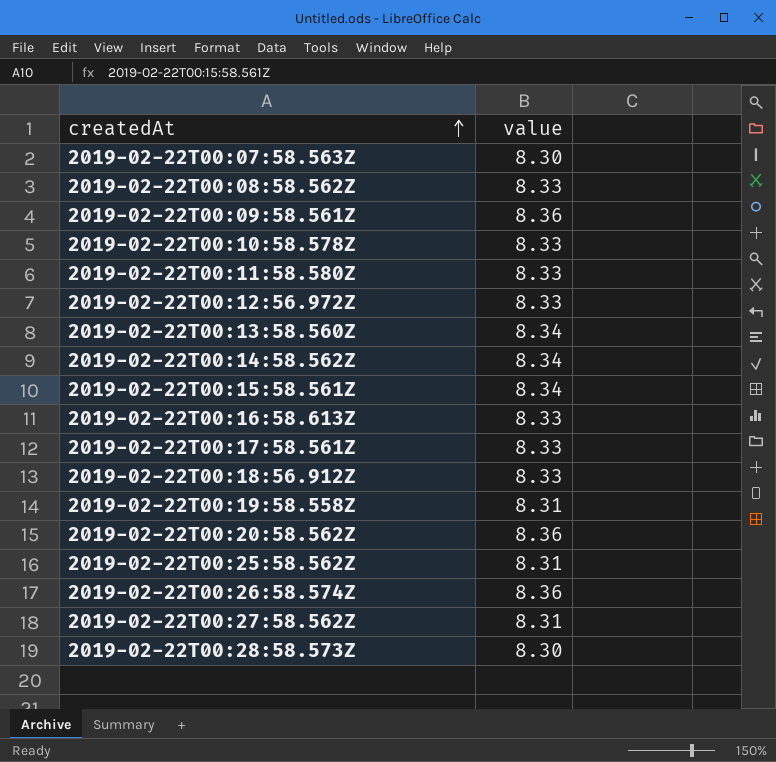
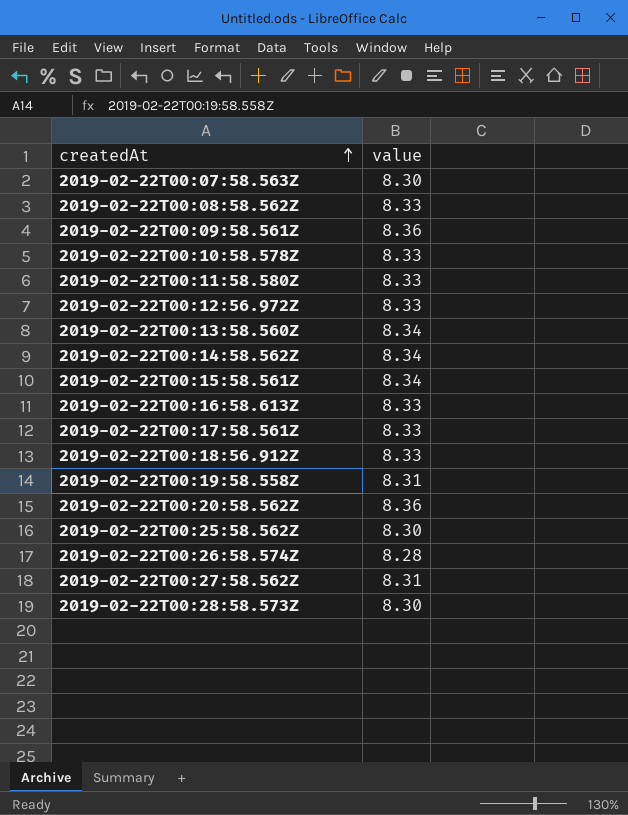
2019-02-22T00:25:58.562Z | value: 8.31 -> 8.30
2019-02-22T00:26:58.574Z | value: 8.36 -> 8.28

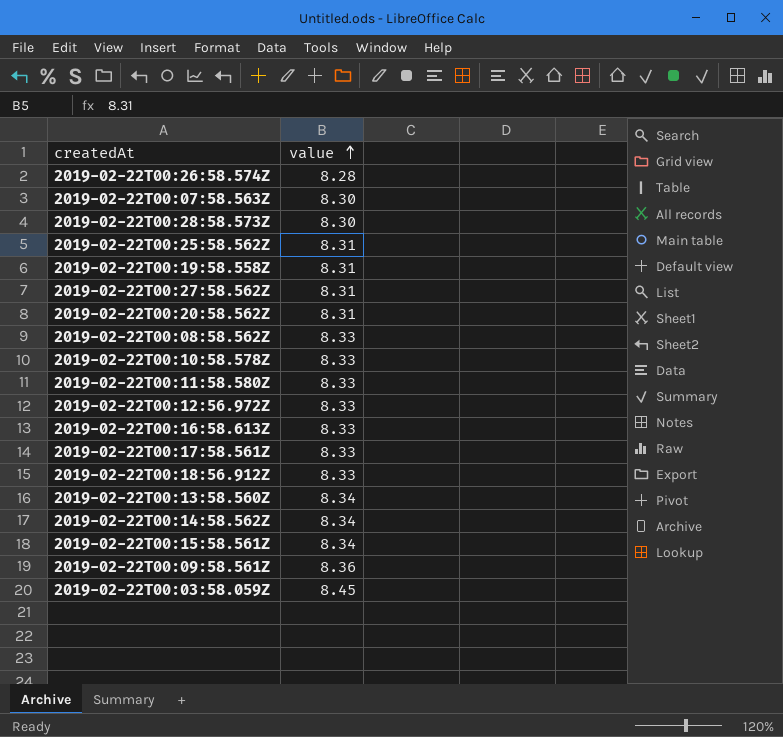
row order: createdAt ascending -> value ascending
2019-02-22T00:25:58.562Z | value: 8.30 -> 8.31
2019-02-22T00:20:58.562Z | value: 8.36 -> 8.31
row 2019-02-22T00:03:58.059Z: none -> 8.45

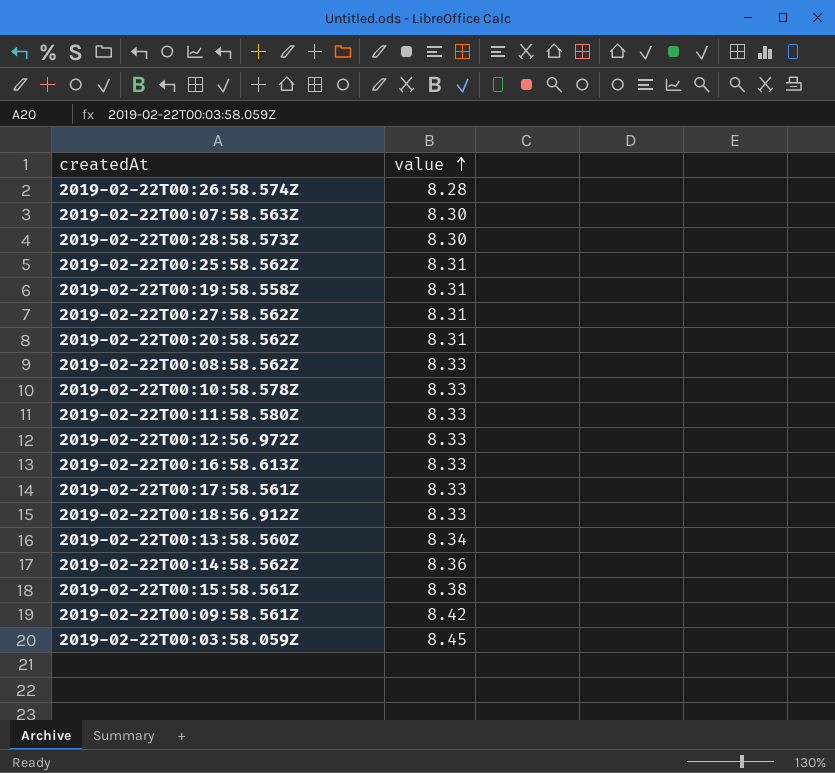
2019-02-22T00:14:58.562Z | value: 8.34 -> 8.36
2019-02-22T00:15:58.561Z | value: 8.34 -> 8.38
2019-02-22T00:09:58.561Z | value: 8.36 -> 8.42

